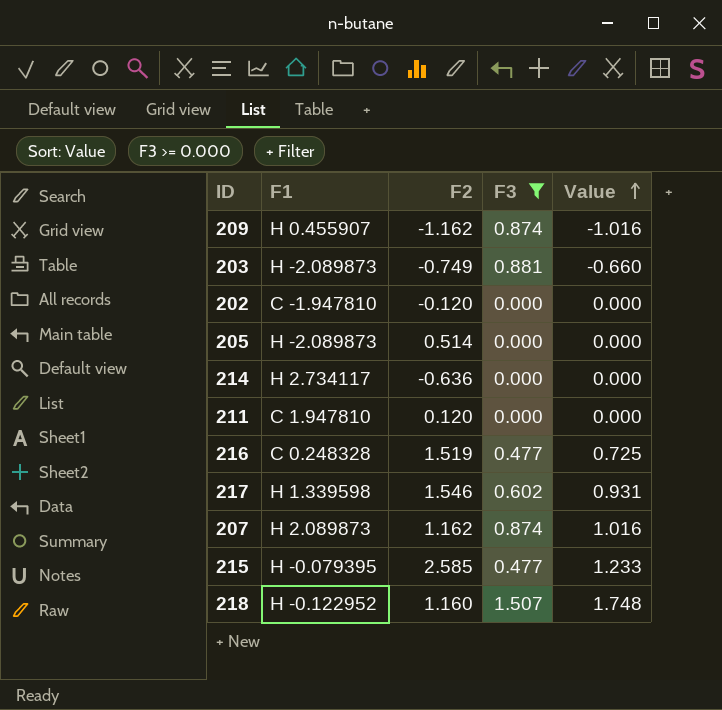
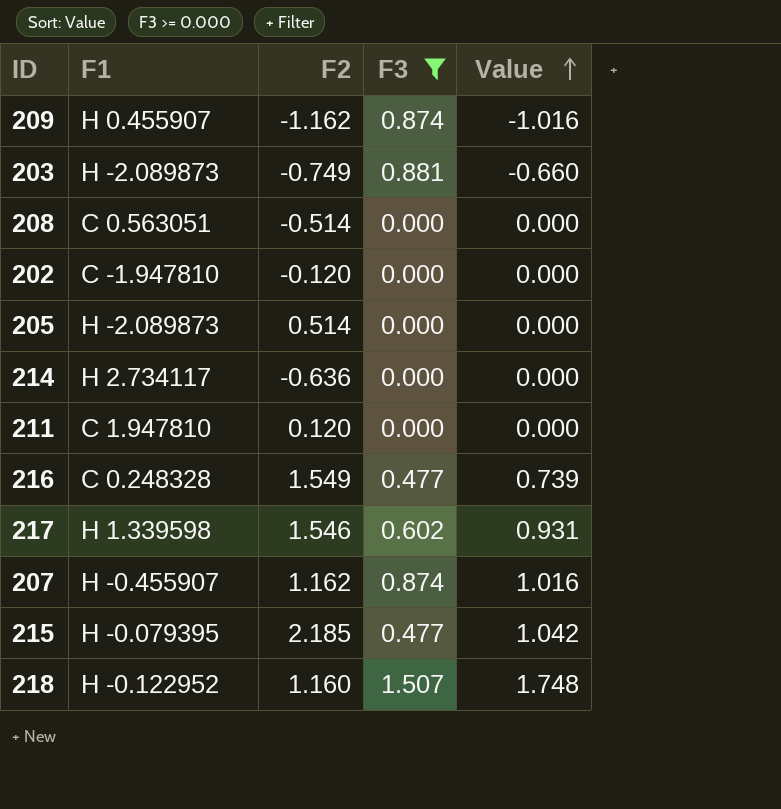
row 208: none -> C 0.563051 | -0.514 | 0.000 | 0.000
216 | F2: 1.519 -> 1.549
216 | Value: 0.725 -> 0.739
207 | F1: H 2.089873 -> H -0.455907
215 | F2: 2.585 -> 2.185
215 | Value: 1.233 -> 1.042

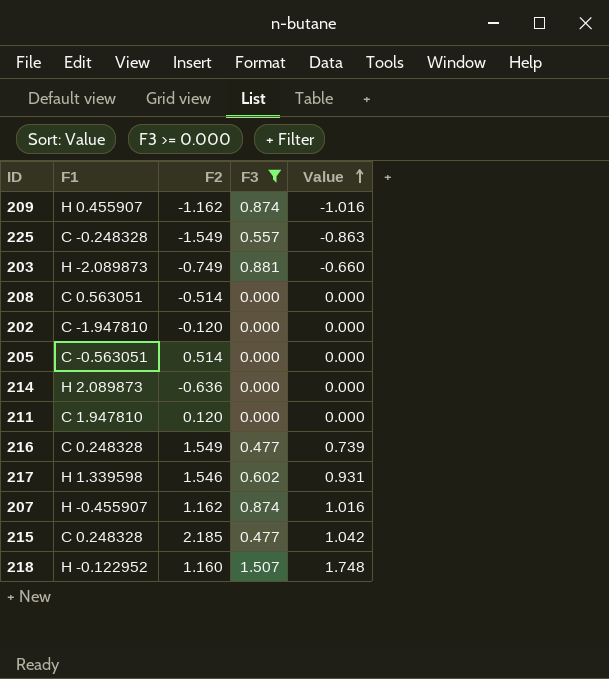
row 225: none -> C -0.248328 | -1.549 | 0.557 | -0.863
205 | F1: H -2.089873 -> C -0.563051
214 | F1: H 2.734117 -> H 2.089873
215 | F1: H -0.079395 -> C 0.248328

